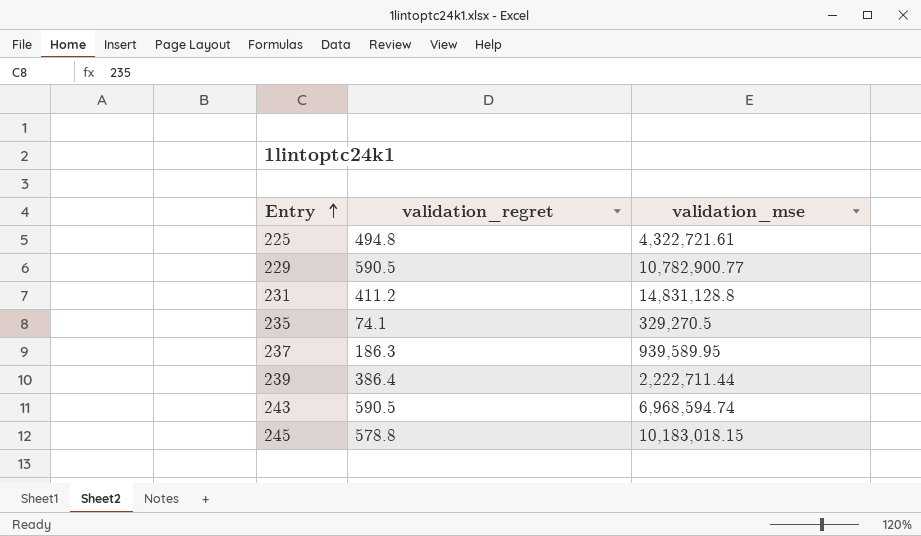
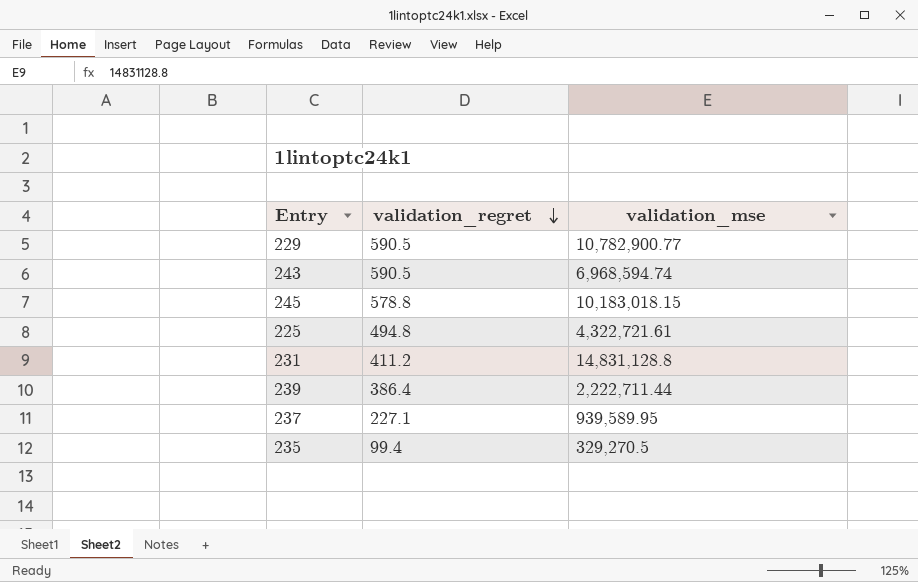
row order: Entry ascending -> validation_regret descending
237 | validation_regret: 186.3 -> 227.1
235 | validation_regret: 74.1 -> 99.4

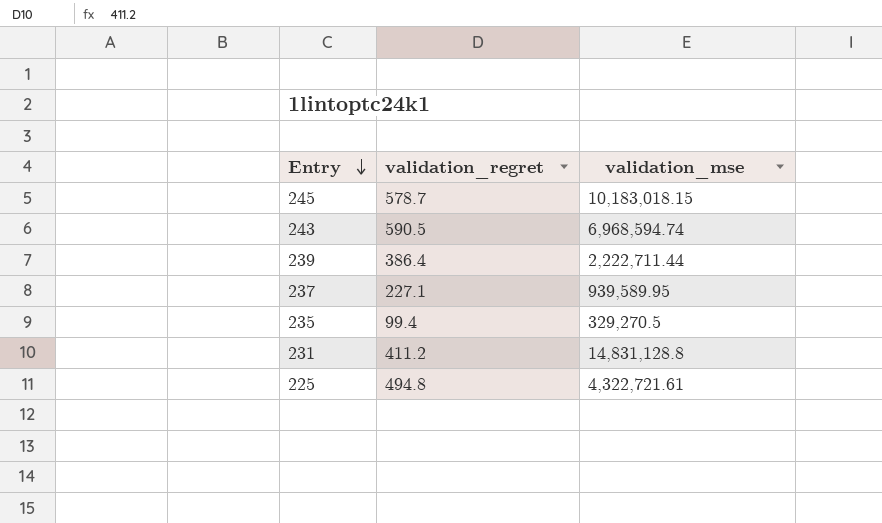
row order: validation_regret descending -> Entry descending
row 229: 590.5 | 10,782,900.77 -> none
245 | validation_regret: 578.8 -> 578.7

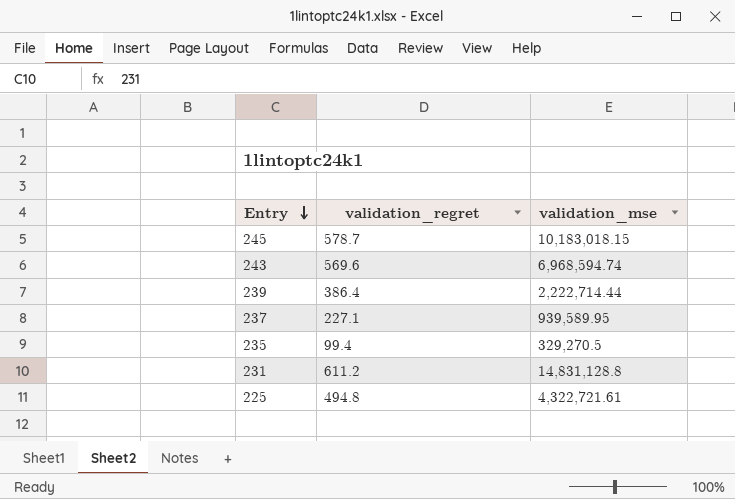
243 | validation_regret: 590.5 -> 569.6
239 | validation_mse: 2,222,711.44 -> 2,222,714.44
231 | validation_regret: 411.2 -> 611.2

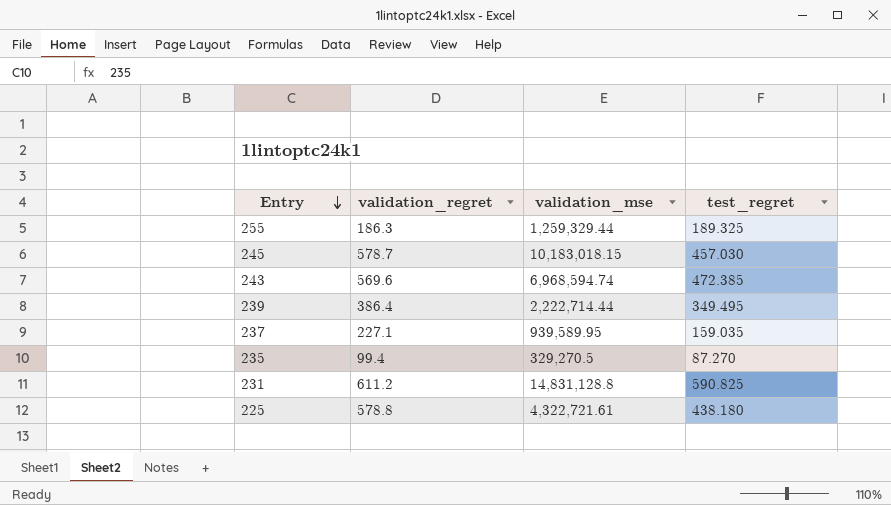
column test_regret | position: none -> 4
row 255: none -> 186.3 | 1,259,329.44 | 189.325
225 | validation_regret: 494.8 -> 578.8

